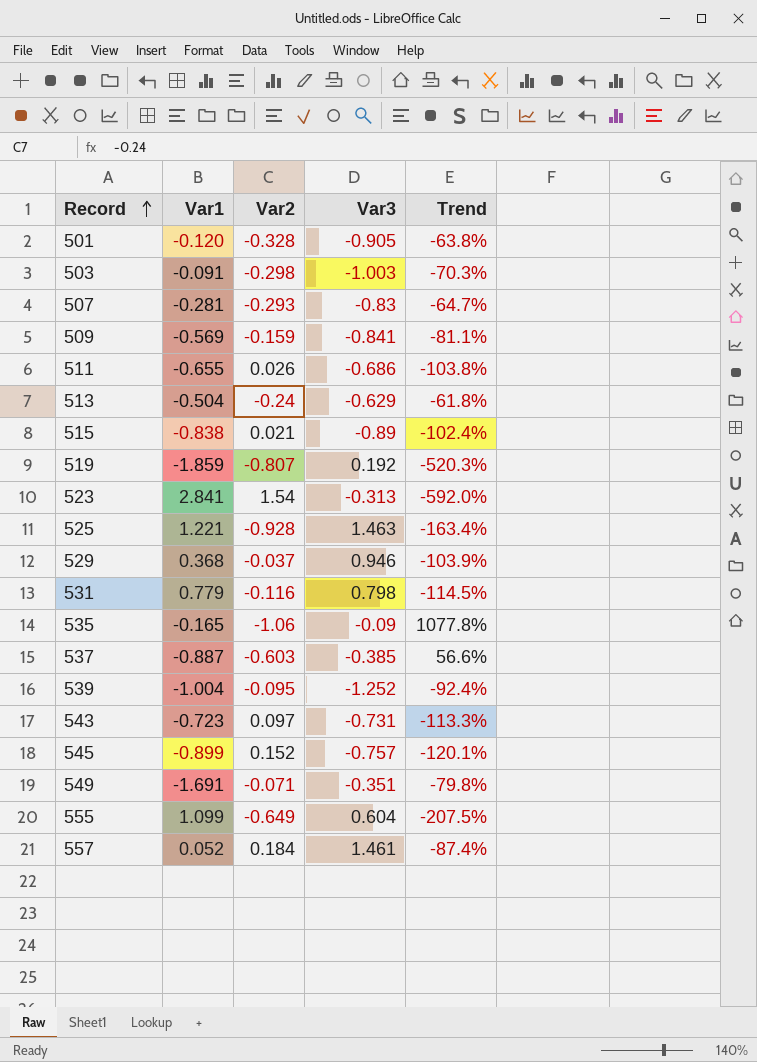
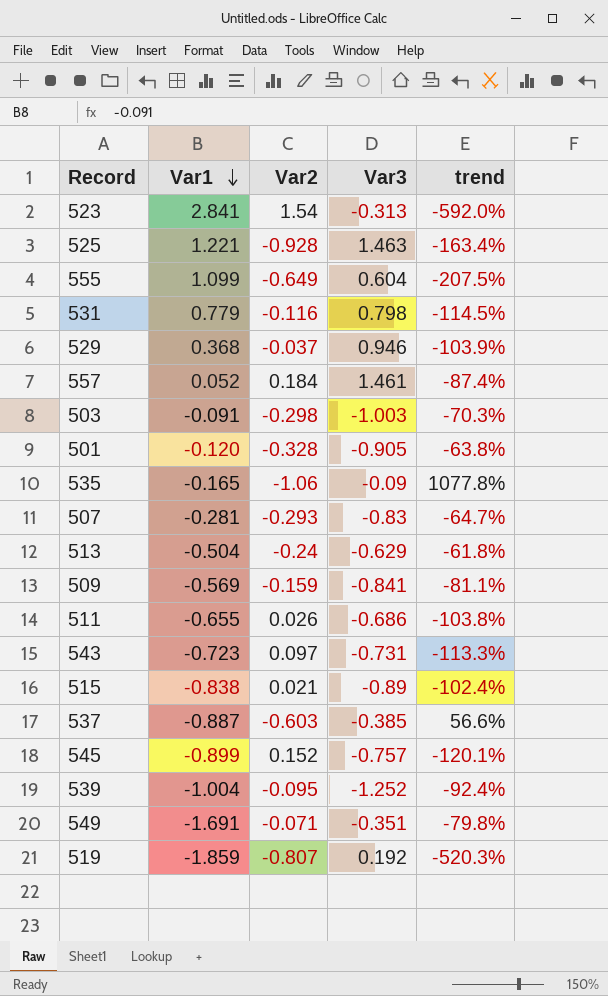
row order: Record ascending -> Var1 descending
column name: Trend -> trend

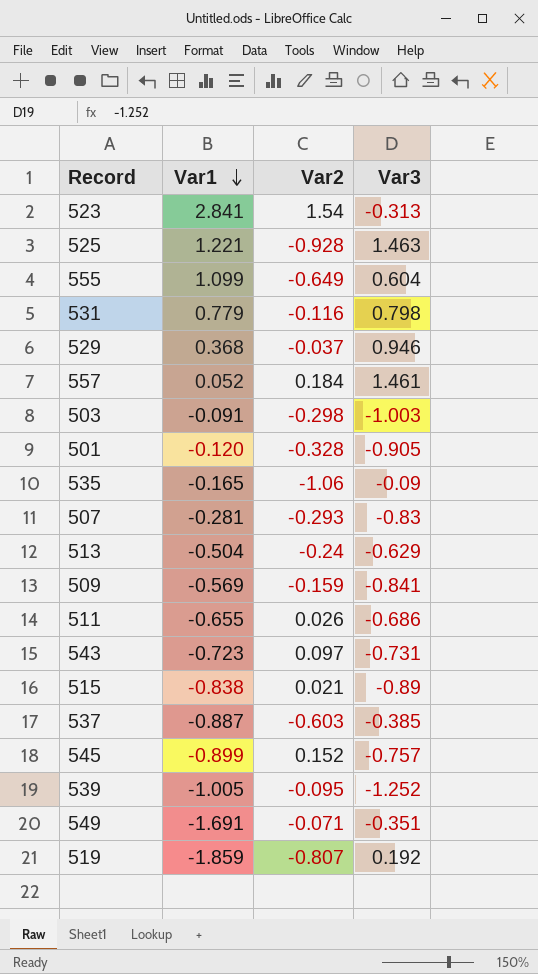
column trend | formula: ([Var2] - [Var3]) / [Var3] -> none
539 | Var1: -1.004 -> -1.005

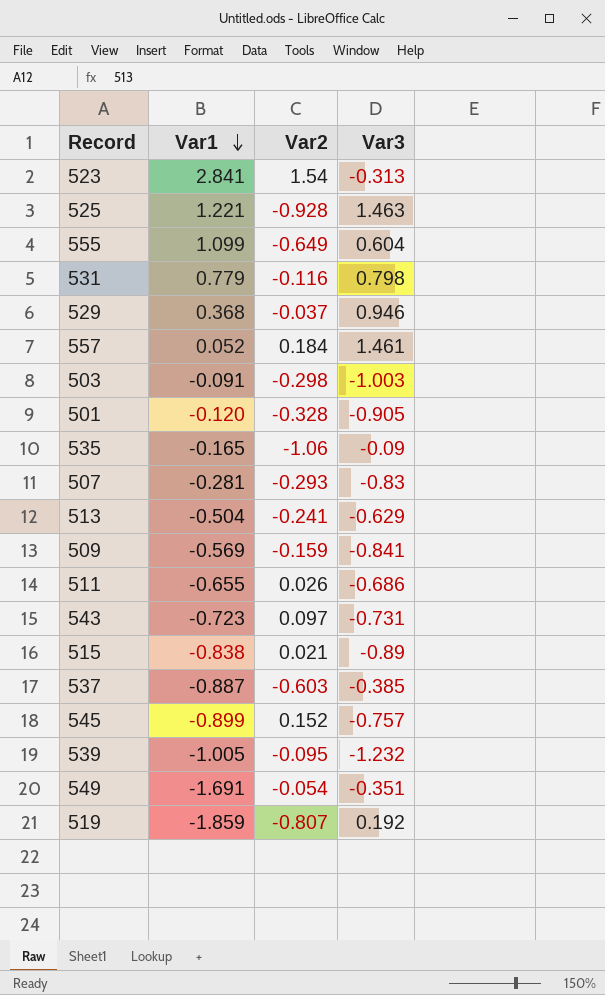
513 | Var2: -0.24 -> -0.241
539 | Var3: -1.252 -> -1.232
549 | Var2: -0.071 -> -0.054

